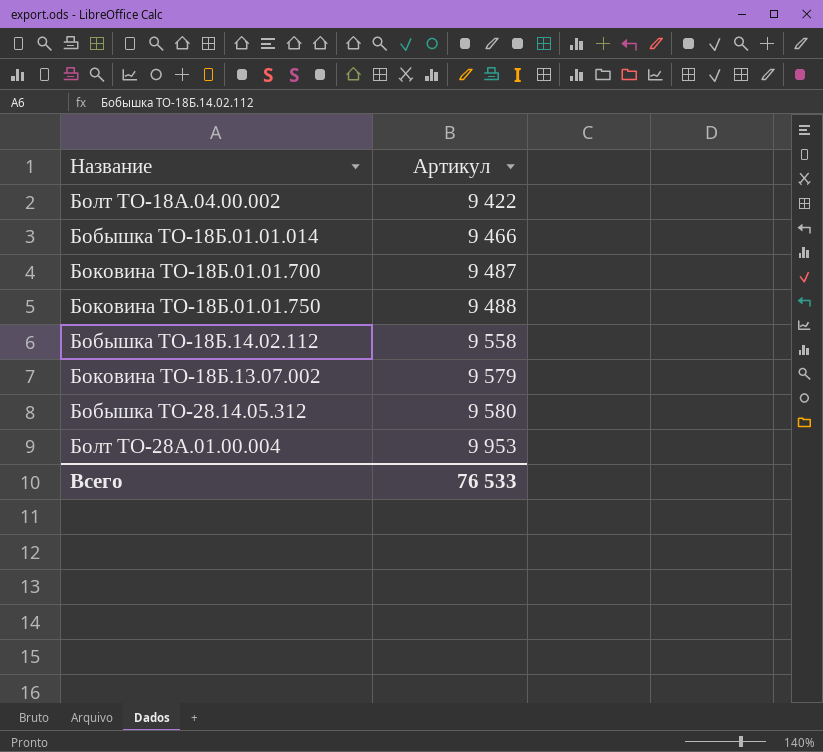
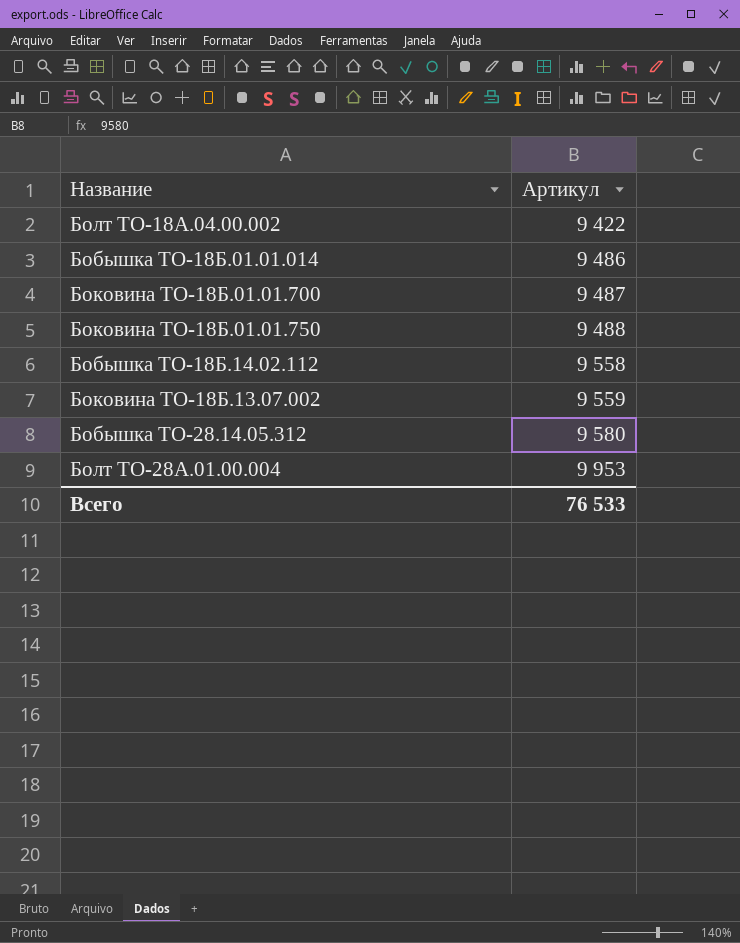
Бобышка ТО-18Б.01.01.014 | Артикул: 9 466 -> 9 486
Боковина ТО-18Б.13.07.002 | Артикул: 9 579 -> 9 559

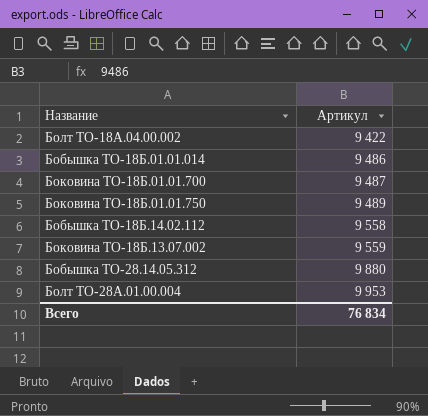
Боковина ТО-18Б.01.01.750 | Артикул: 9 488 -> 9 489
Бобышка ТО-28.14.05.312 | Артикул: 9 580 -> 9 880
Всего | Артикул: 76 533 -> 76 834

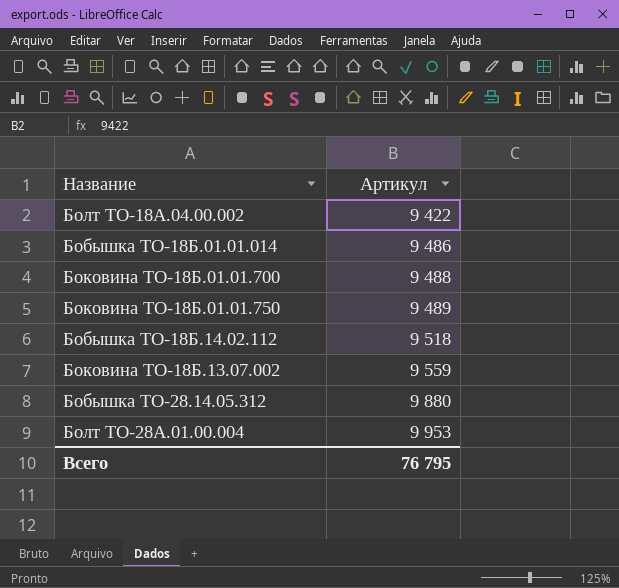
Боковина ТО-18Б.01.01.700 | Артикул: 9 487 -> 9 488
Бобышка ТО-18Б.14.02.112 | Артикул: 9 558 -> 9 518
Всего | Артикул: 76 834 -> 76 795

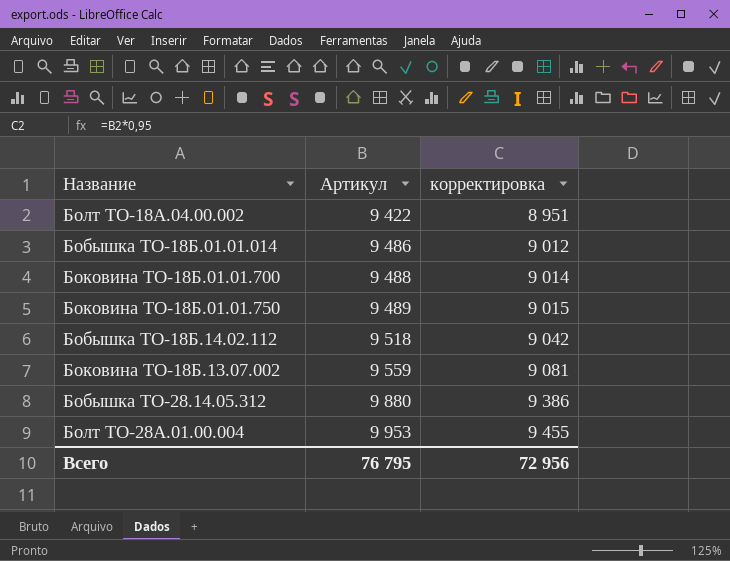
column корректировка | formula: none -> [Артикул] * 0,95

